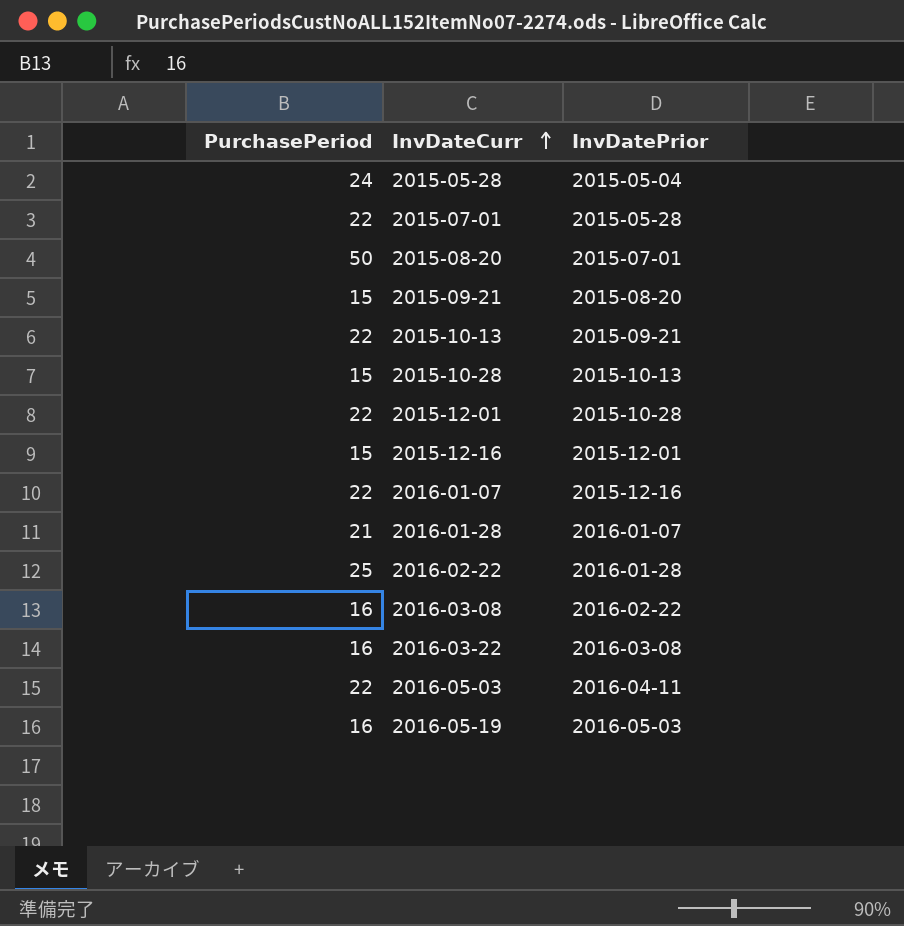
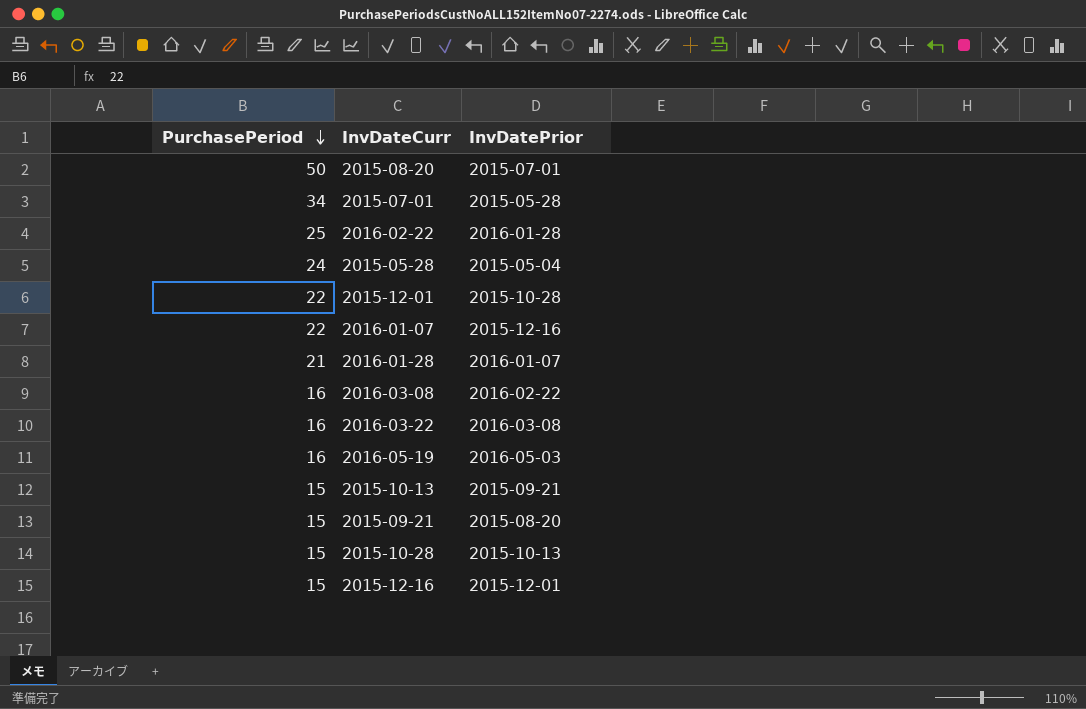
row order: InvDateCurr ascending -> PurchasePeriod descending
row 2016-05-03: 22 | 2016-04-11 -> none
2015-07-01 | PurchasePeriod: 22 -> 34
2015-10-13 | PurchasePeriod: 22 -> 15

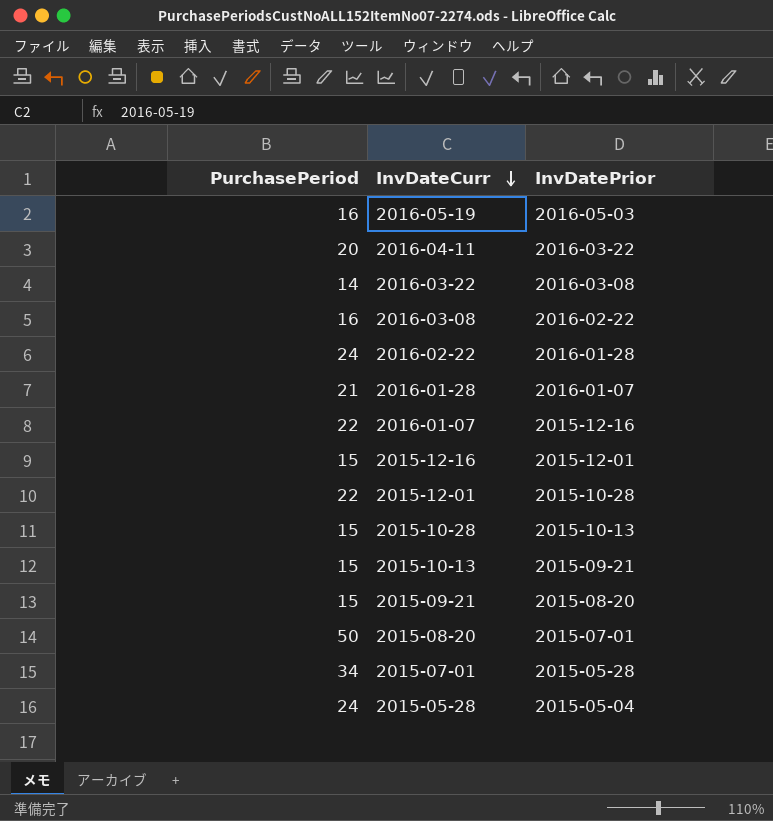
row order: PurchasePeriod descending -> InvDateCurr descending
row 2016-04-11: none -> 20 | 2016-03-22
2016-03-22 | PurchasePeriod: 16 -> 14
2016-02-22 | PurchasePeriod: 25 -> 24

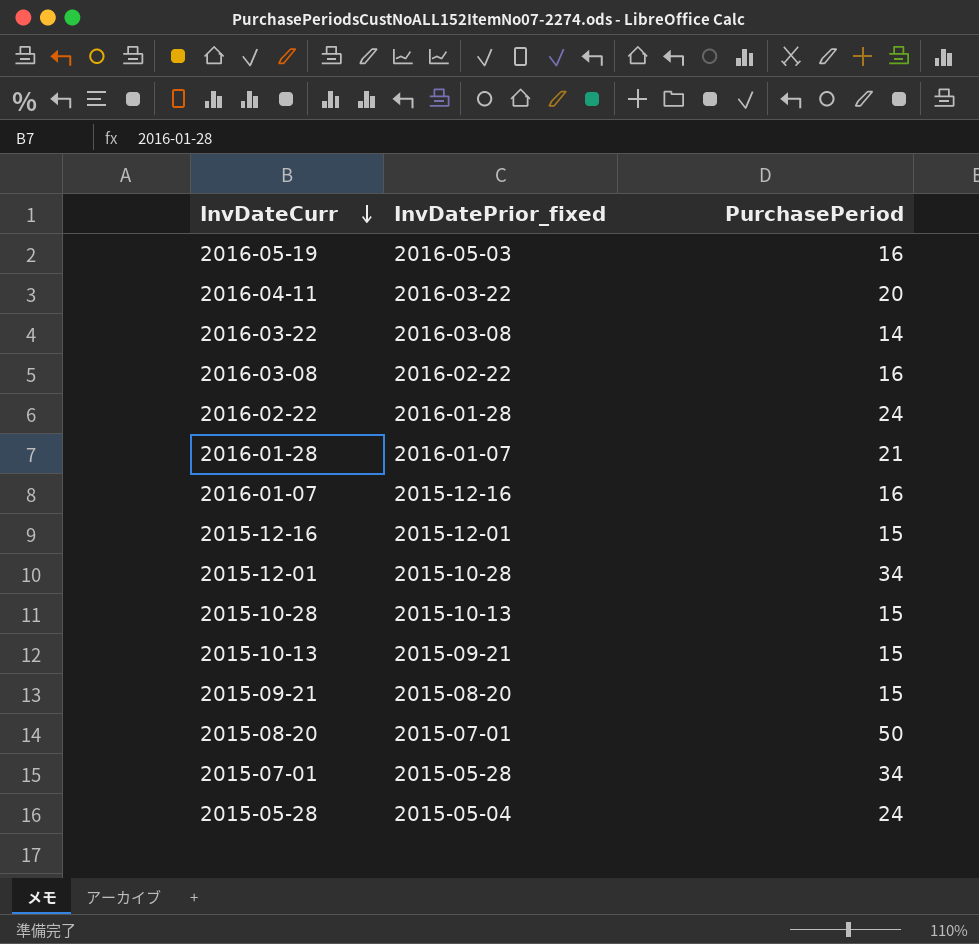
column name: InvDatePrior -> InvDatePrior_fixed
column PurchasePeriod | position: 1 -> 3
2016-01-07 | PurchasePeriod: 22 -> 16
2015-12-01 | PurchasePeriod: 22 -> 34

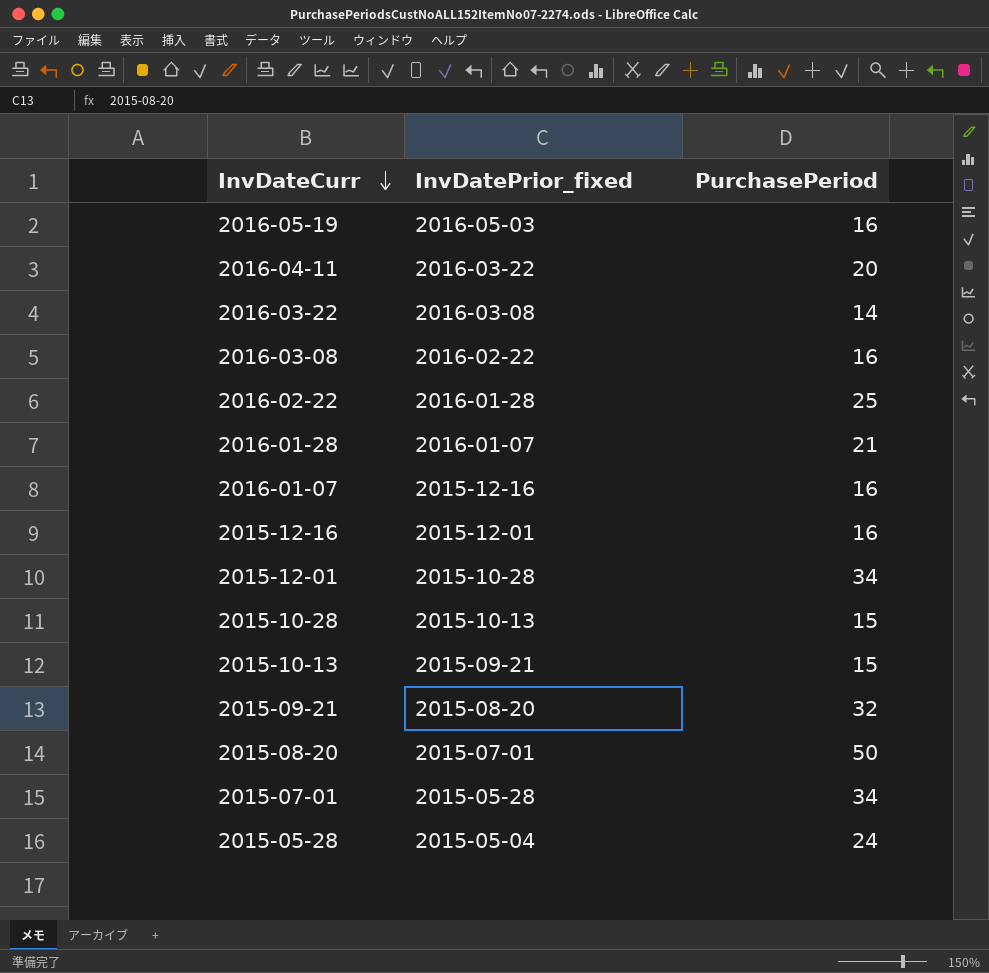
2016-02-22 | PurchasePeriod: 24 -> 25
2015-12-16 | PurchasePeriod: 15 -> 16
2015-09-21 | PurchasePeriod: 15 -> 32

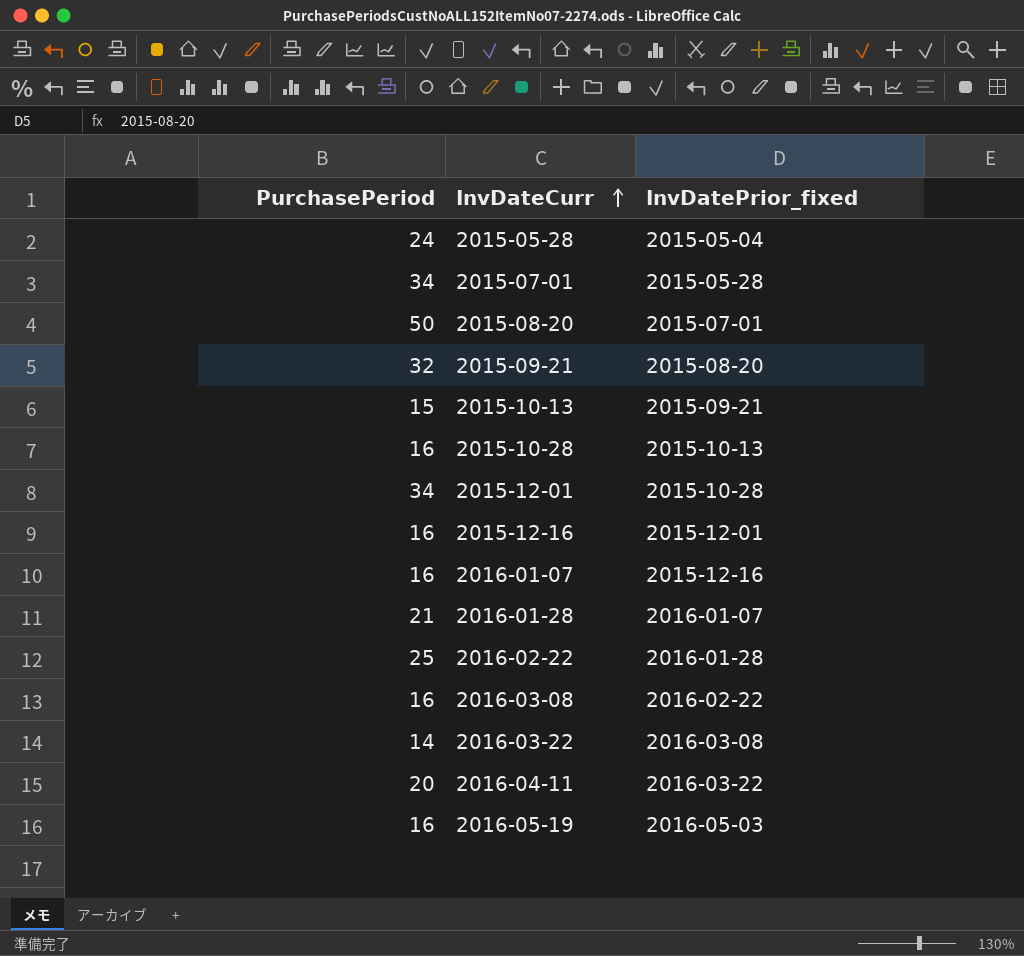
row order: InvDateCurr descending -> InvDateCurr ascending
column PurchasePeriod | position: 3 -> 1
2015-10-28 | PurchasePeriod: 15 -> 16

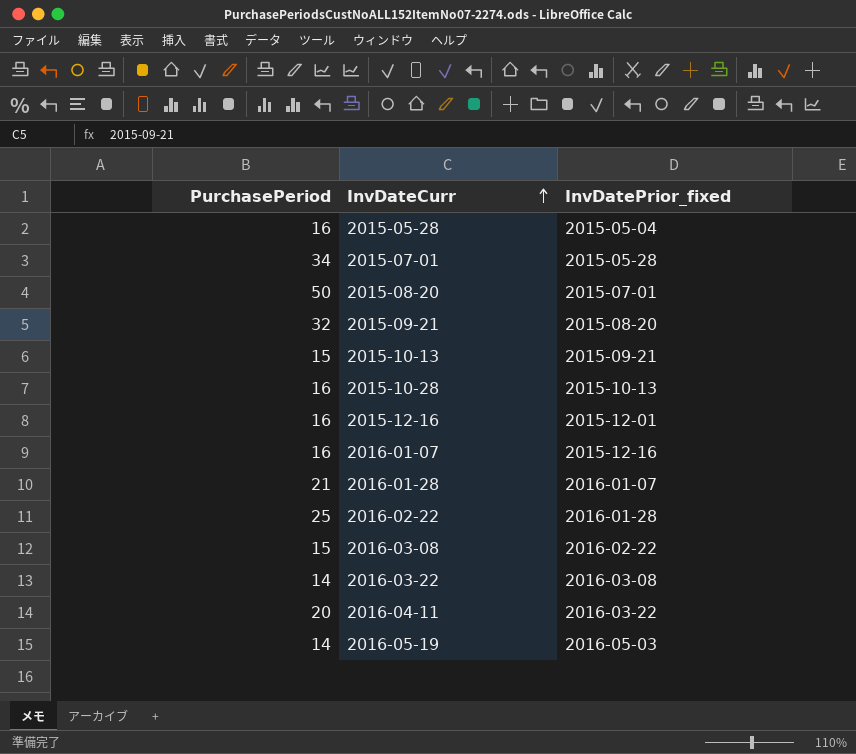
row 2015-12-01: 34 | 2015-10-28 -> none
2015-05-28 | PurchasePeriod: 24 -> 16
2016-03-08 | PurchasePeriod: 16 -> 15
2016-05-19 | PurchasePeriod: 16 -> 14

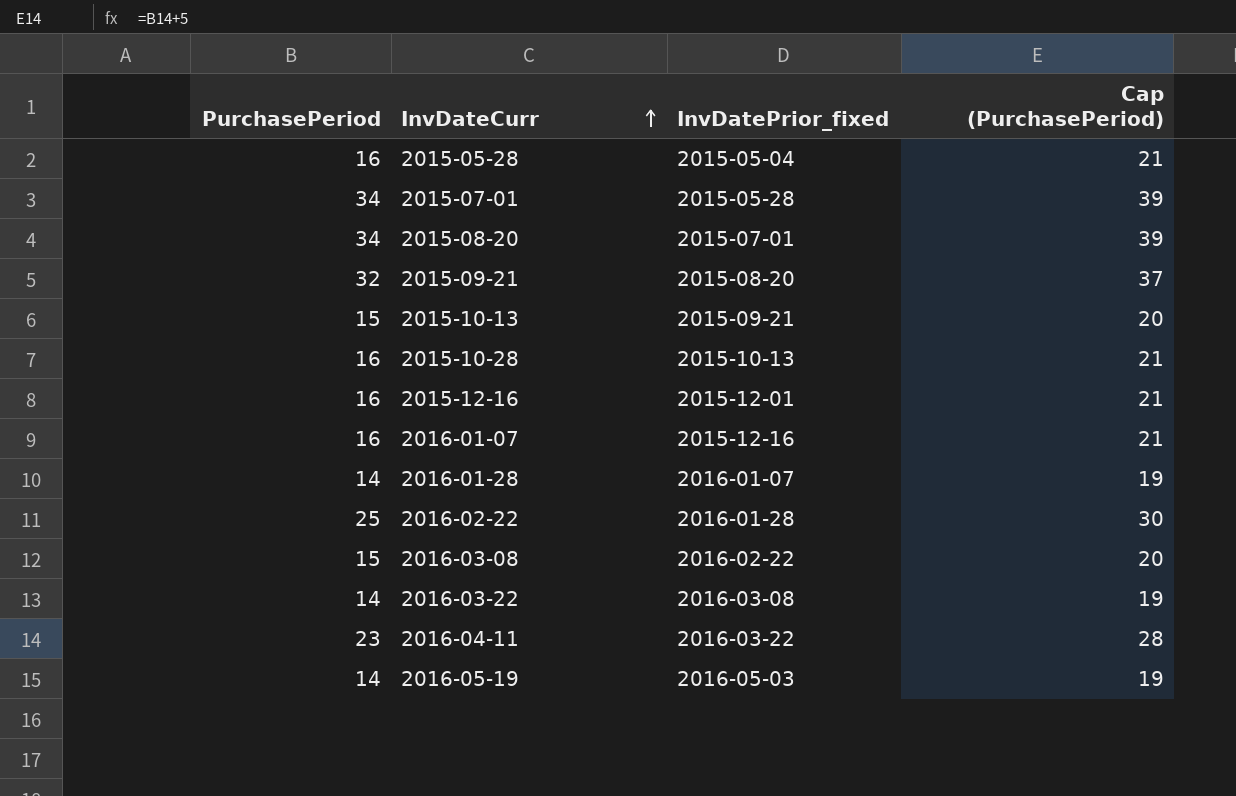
column Cap (PurchasePeriod) | formula: none -> [PurchasePeriod] + 5
2015-08-20 | PurchasePeriod: 50 -> 34
2016-01-28 | PurchasePeriod: 21 -> 14
2016-04-11 | PurchasePeriod: 20 -> 23

